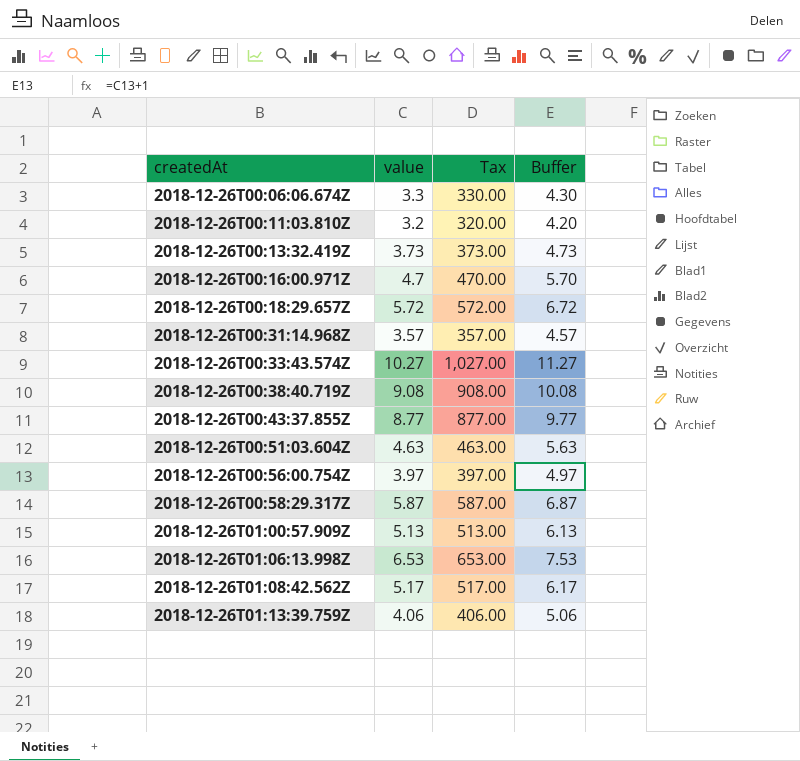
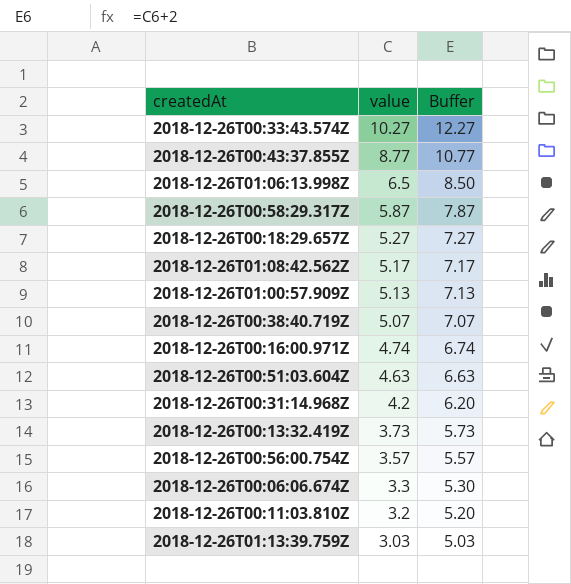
row order: createdAt ascending -> value descending
column Tax | formula: [value] * 100 -> none
column Buffer | formula: [value] + 1 -> [value] + 2
2018-12-26T01:06:13.998Z | value: 6.53 -> 6.5
2018-12-26T00:18:29.657Z | value: 5.72 -> 5.27
2018-12-26T00:38:40.719Z | value: 9.08 -> 5.07
2018-12-26T00:16:00.971Z | value: 4.7 -> 4.74
2018-12-26T00:31:14.968Z | value: 3.57 -> 4.2
2018-12-26T00:56:00.754Z | value: 3.97 -> 3.57
2018-12-26T01:13:39.759Z | value: 4.06 -> 3.03

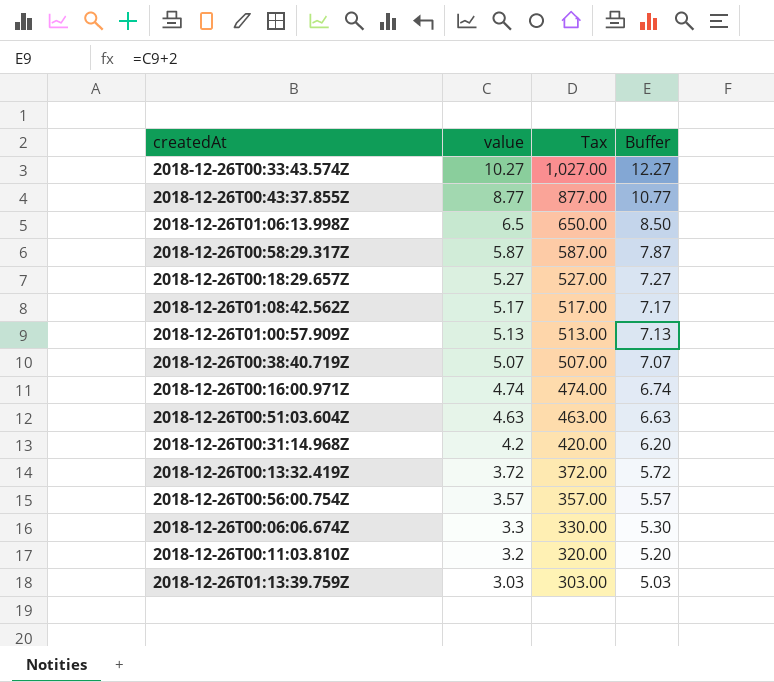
column Tax | formula: none -> [value] * 100
2018-12-26T00:13:32.419Z | value: 3.73 -> 3.72
2018-12-26T00:13:32.419Z | Buffer: 5.73 -> 5.72

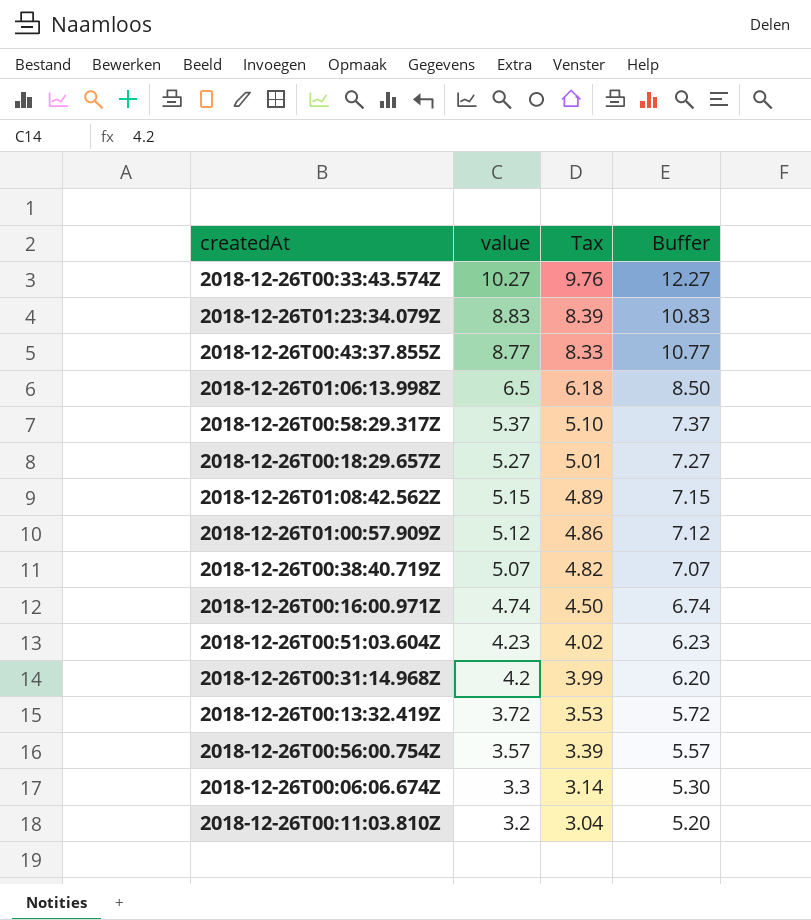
column Tax | formula: [value] * 100 -> [value] * 0.95
row 2018-12-26T01:13:39.759Z: 3.03 | 303.00 | 5.03 -> none
row 2018-12-26T01:23:34.079Z: none -> 8.83 | 8.39 | 10.83
2018-12-26T00:58:29.317Z | value: 5.87 -> 5.37
2018-12-26T00:58:29.317Z | Buffer: 7.87 -> 7.37
2018-12-26T01:08:42.562Z | value: 5.17 -> 5.15
2018-12-26T01:08:42.562Z | Buffer: 7.17 -> 7.15
2018-12-26T01:00:57.909Z | value: 5.13 -> 5.12
2018-12-26T01:00:57.909Z | Buffer: 7.13 -> 7.12
2018-12-26T00:51:03.604Z | value: 4.63 -> 4.23
2018-12-26T00:51:03.604Z | Buffer: 6.63 -> 6.23

